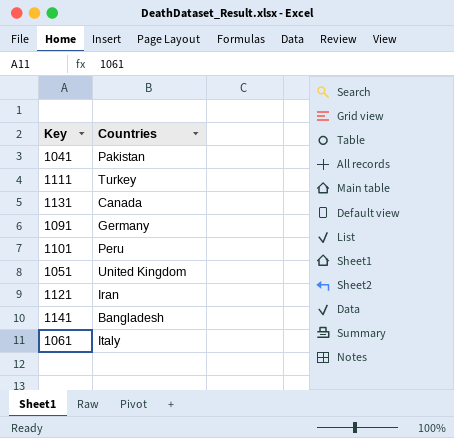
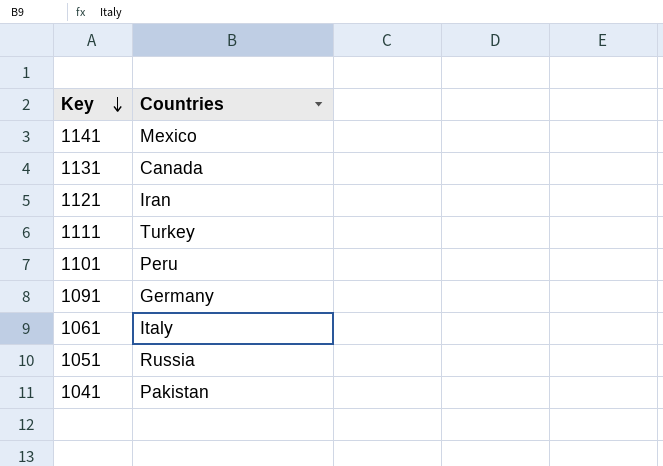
row order: none -> Key descending
1141 | Countries: Bangladesh -> Mexico
1051 | Countries: United Kingdom -> Russia

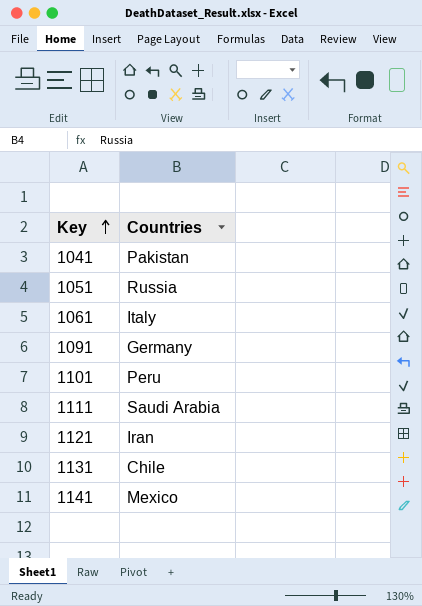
row order: Key descending -> Key ascending
1111 | Countries: Turkey -> Saudi Arabia
1131 | Countries: Canada -> Chile

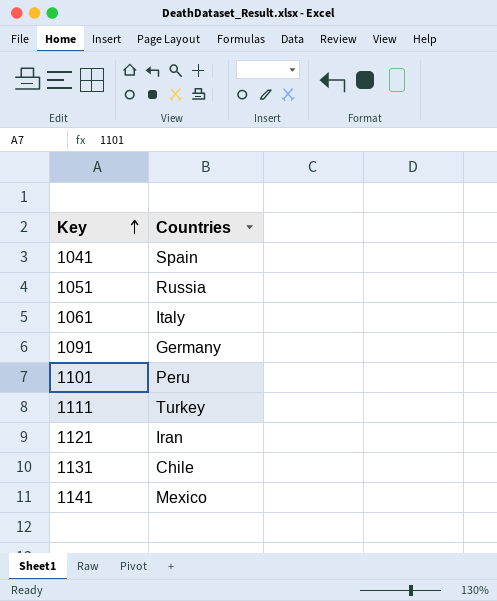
1041 | Countries: Pakistan -> Spain
1111 | Countries: Saudi Arabia -> Turkey

